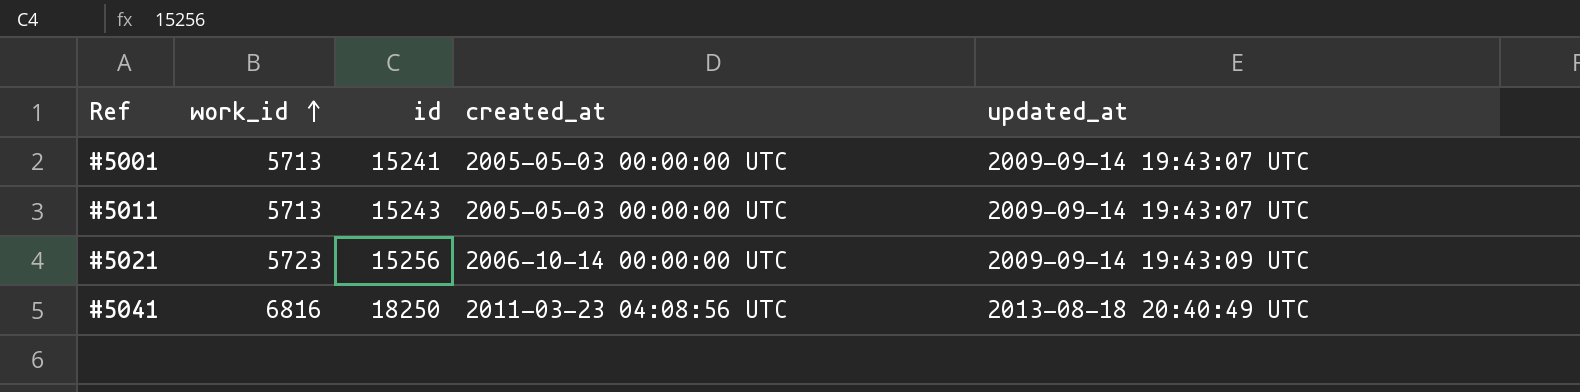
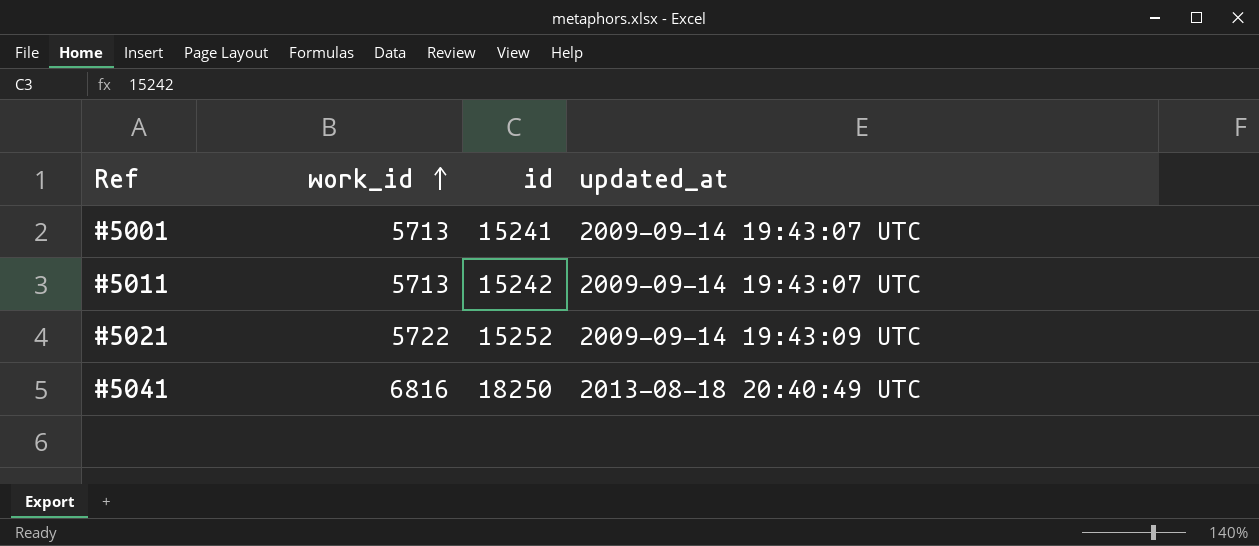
column created_at | position: 4 -> none
#5011 | id: 15243 -> 15242
#5021 | work_id: 5723 -> 5722
#5021 | id: 15256 -> 15252

